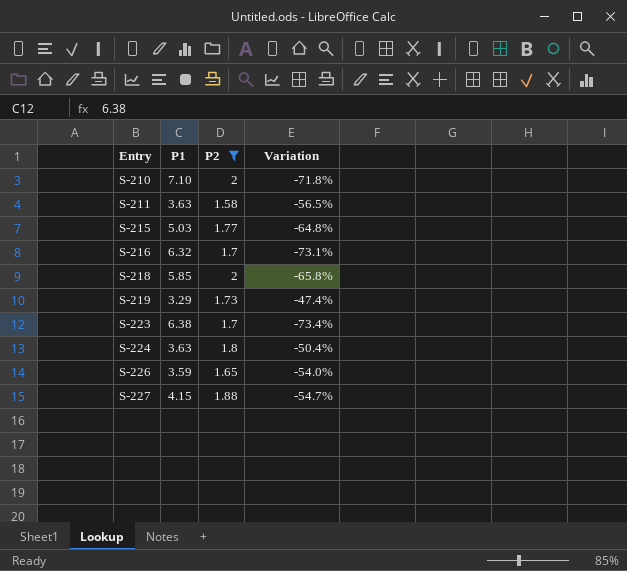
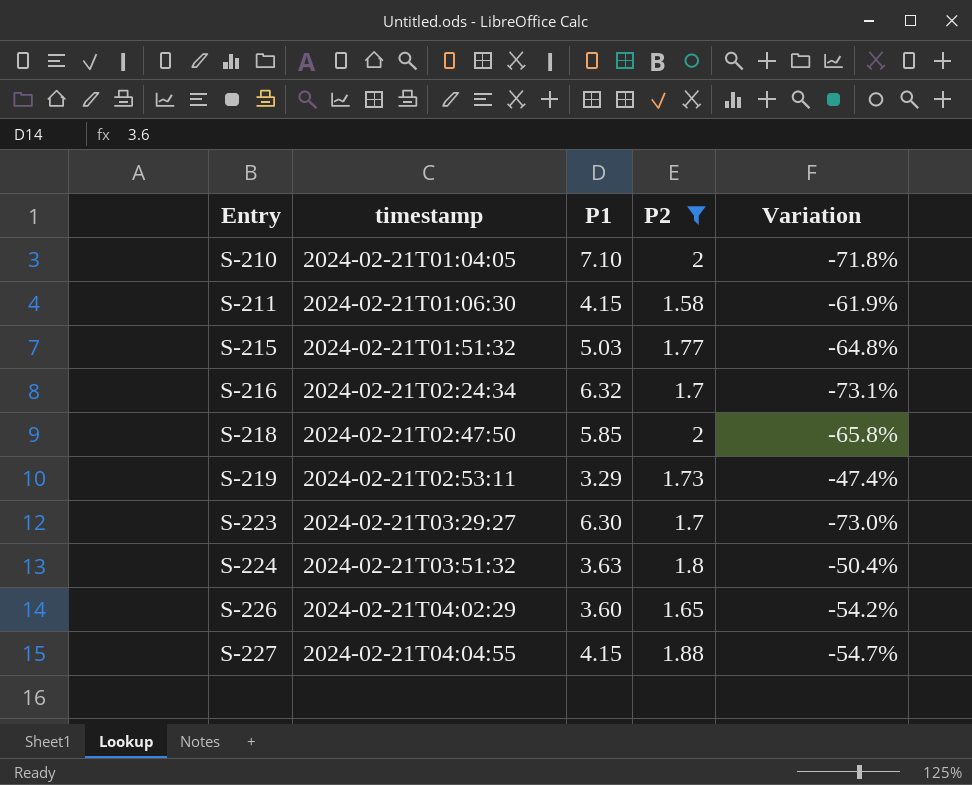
column timestamp | position: none -> 2
S-211 | P1: 3.63 -> 4.15
S-211 | Variation: -56.5% -> -61.9%
S-223 | P1: 6.38 -> 6.30
S-223 | Variation: -73.4% -> -73.0%
S-226 | P1: 3.59 -> 3.60
S-226 | Variation: -54.0% -> -54.2%

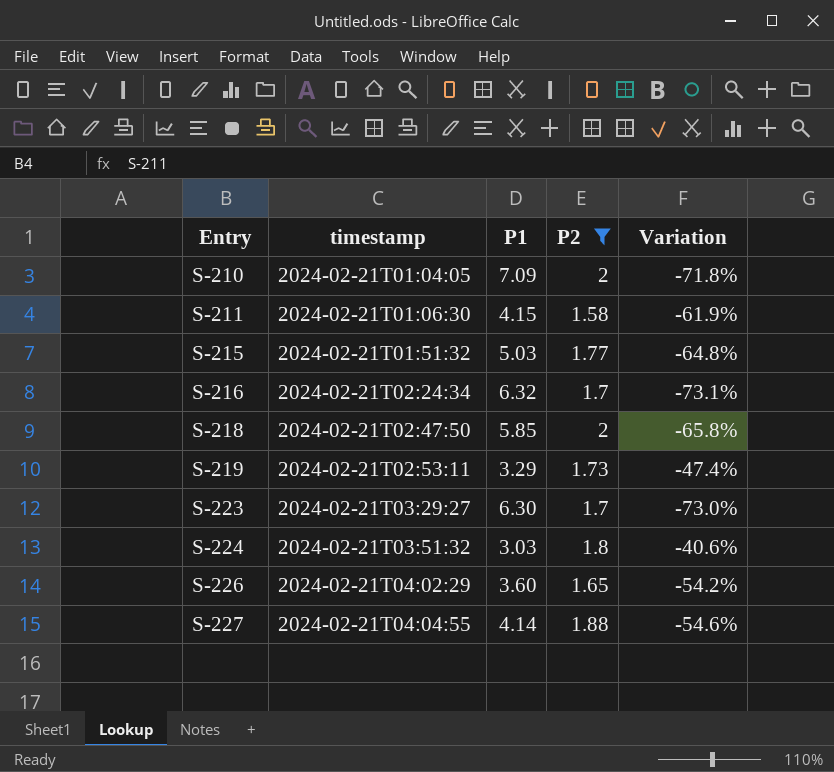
S-210 | P1: 7.10 -> 7.09
S-224 | P1: 3.63 -> 3.03
S-224 | Variation: -50.4% -> -40.6%
S-227 | P1: 4.15 -> 4.14
S-227 | Variation: -54.7% -> -54.6%

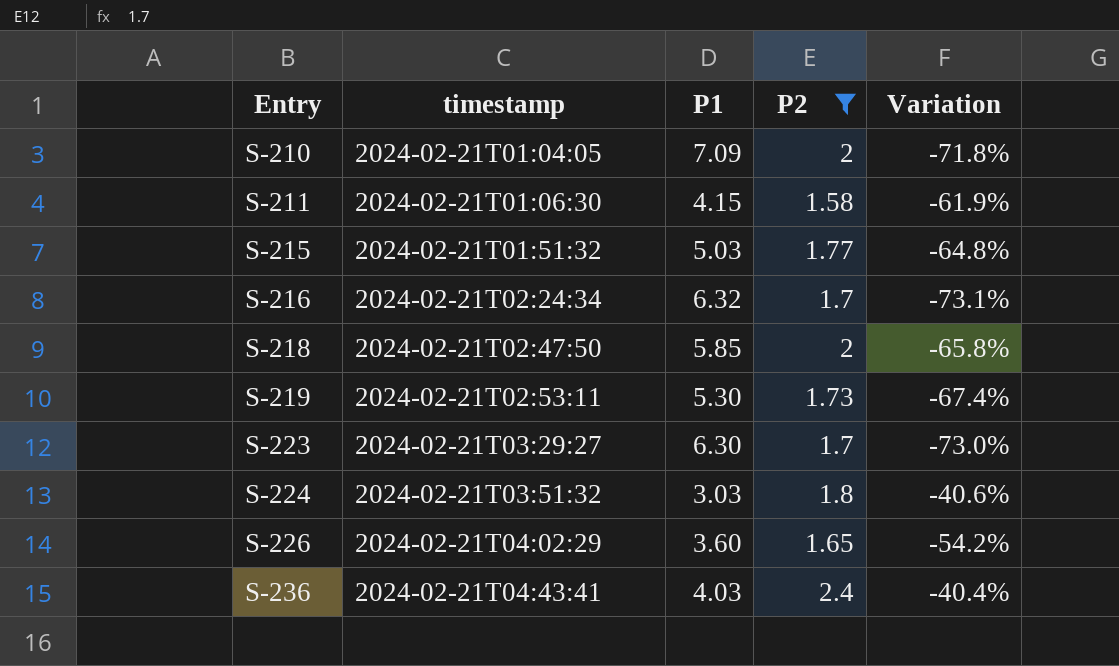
row S-227: 2024-02-21T04:04:55 | 4.14 | 1.88 | -54.6% -> none
S-219 | P1: 3.29 -> 5.30
S-219 | Variation: -47.4% -> -67.4%
row S-236: none -> 2024-02-21T04:43:41 | 4.03 | 2.4 | -40.4%

